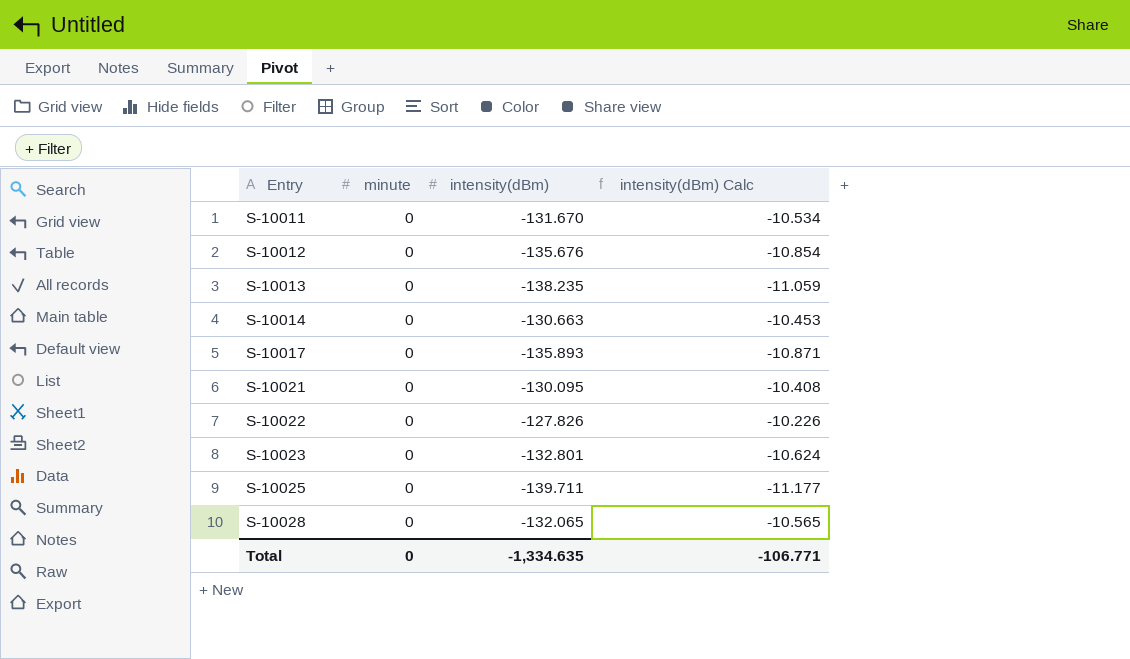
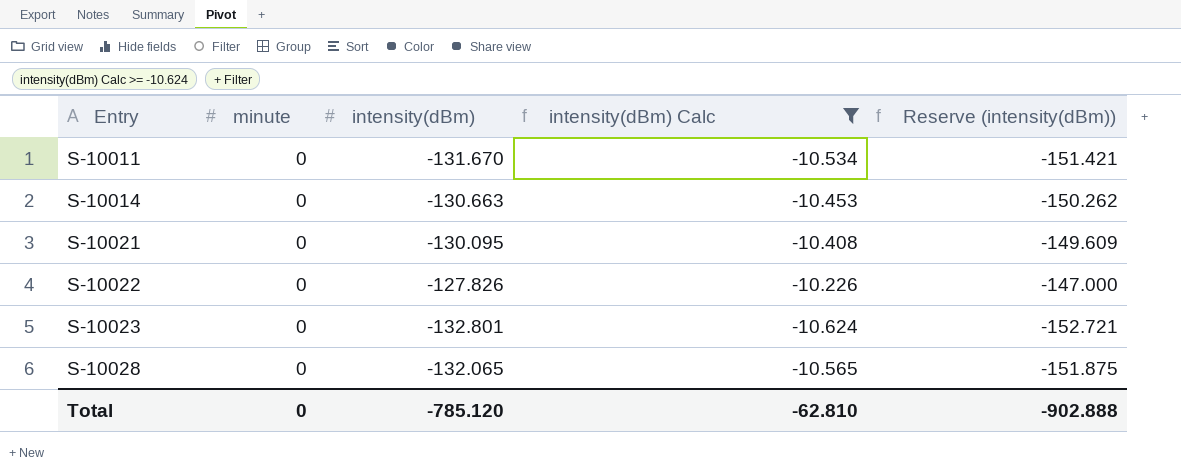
filter: none -> intensity(dBm) Calc >= -10.624
column Reserve (intensity(dBm)) | formula: none -> [intensity(dBm)] * 1.15
Total | intensity(dBm): -1,334.635 -> -785.120
Total | intensity(dBm) Calc: -106.771 -> -62.810

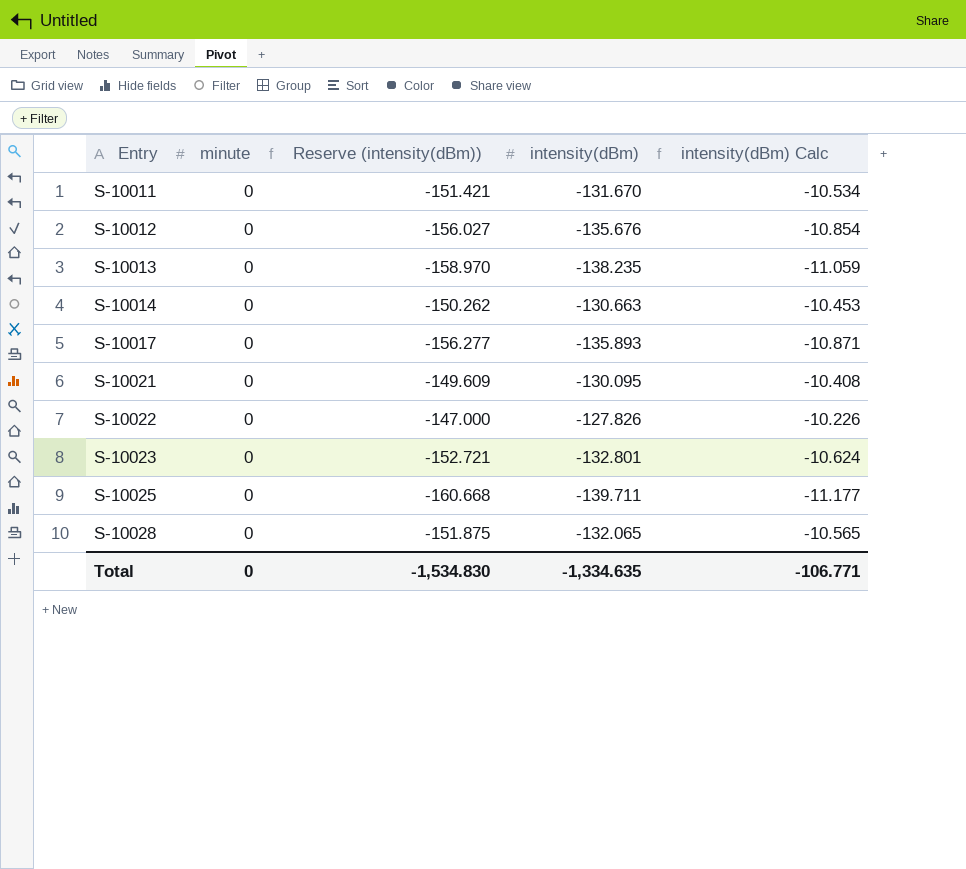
filter: intensity(dBm) Calc >= -10.624 -> none
column Reserve (intensity(dBm)) | position: 5 -> 3
Total | Reserve (intensity(dBm)): -902.888 -> -1,534.830
Total | intensity(dBm): -785.120 -> -1,334.635
Total | intensity(dBm) Calc: -62.810 -> -106.771

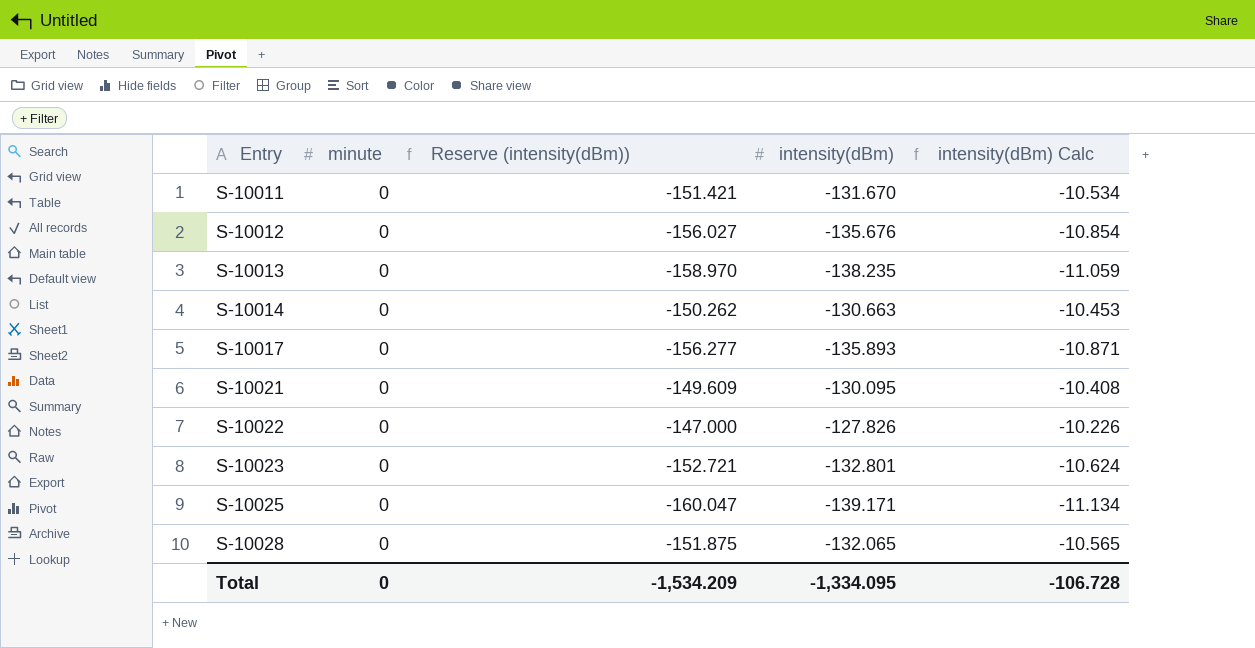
S-10025 | Reserve (intensity(dBm)): -160.668 -> -160.047
S-10025 | intensity(dBm): -139.711 -> -139.171
S-10025 | intensity(dBm) Calc: -11.177 -> -11.134
Total | Reserve (intensity(dBm)): -1,534.830 -> -1,534.209
Total | intensity(dBm): -1,334.635 -> -1,334.095
Total | intensity(dBm) Calc: -106.771 -> -106.728

